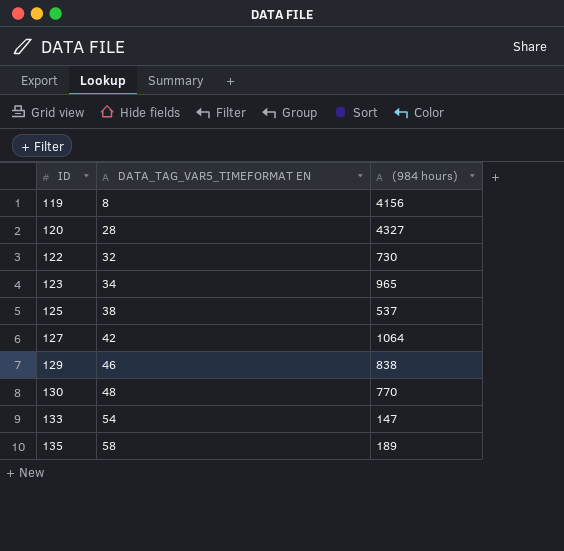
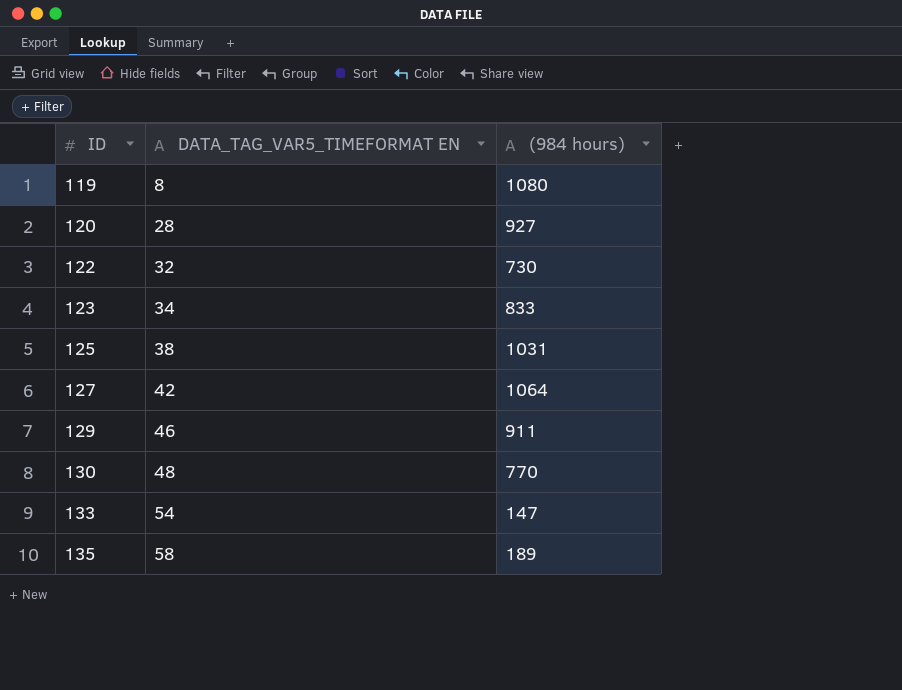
119 | (984 hours): 4156 -> 1080
120 | (984 hours): 4327 -> 927
123 | (984 hours): 965 -> 833
125 | (984 hours): 537 -> 1031
129 | (984 hours): 838 -> 911

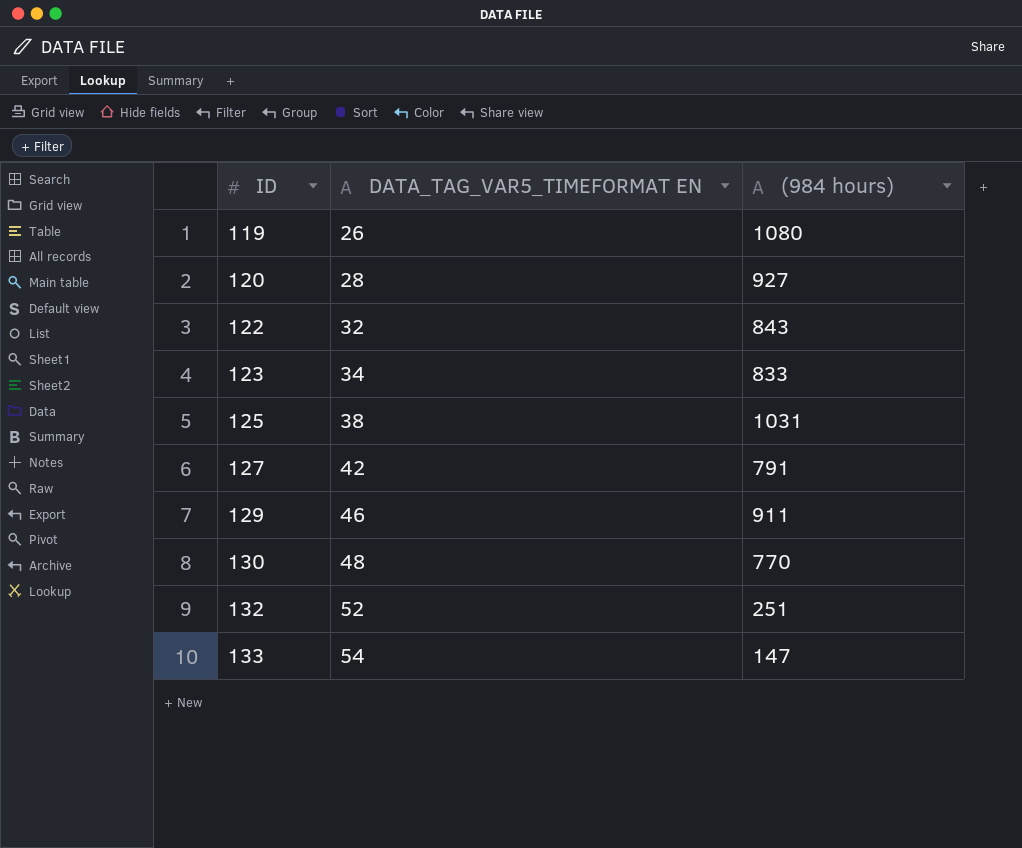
row 135: 58 | 189 -> none
119 | DATA_TAG_VAR5_TIMEFORMAT EN: 8 -> 26
122 | (984 hours): 730 -> 843
127 | (984 hours): 1064 -> 791
row 132: none -> 52 | 251

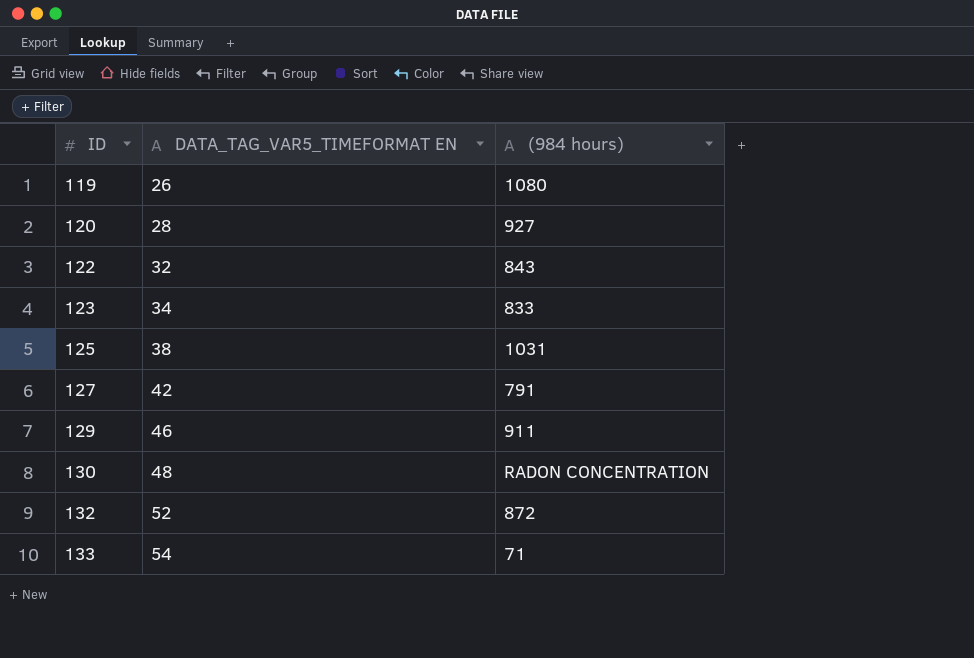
130 | (984 hours): 770 -> RADON CONCENTRATION
132 | (984 hours): 251 -> 872
133 | (984 hours): 147 -> 71

